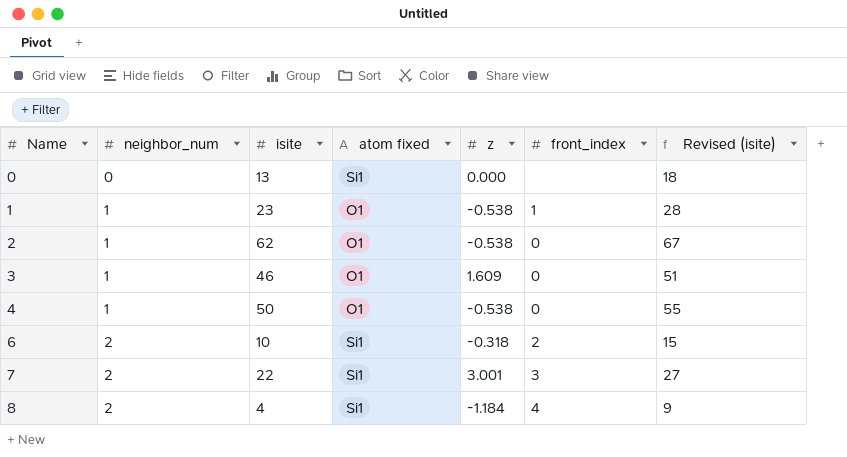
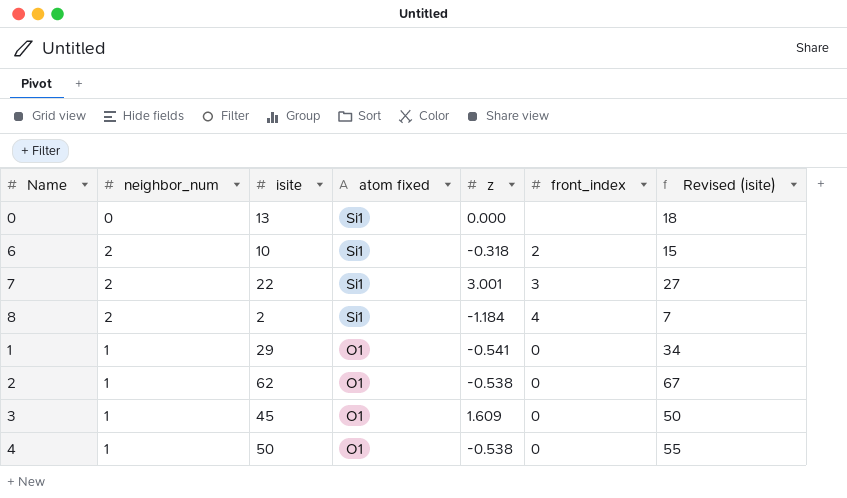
row order: Name ascending -> atom fixed descending
8 | isite: 4 -> 2
8 | Revised (isite): 9 -> 7
1 | isite: 23 -> 29
1 | z: -0.538 -> -0.541
1 | front_index: 1 -> 0
1 | Revised (isite): 28 -> 34
3 | isite: 46 -> 45
3 | Revised (isite): 51 -> 50

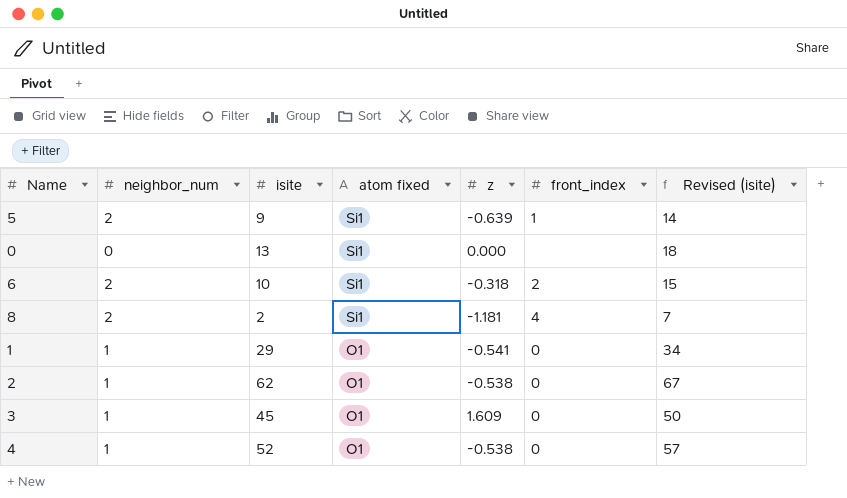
row 7: 2 | 22 | Si1 | 3.001 | 3 | 27 -> none
row 5: none -> 2 | 9 | Si1 | -0.639 | 1 | 14
8 | z: -1.184 -> -1.181
4 | isite: 50 -> 52
4 | Revised (isite): 55 -> 57

